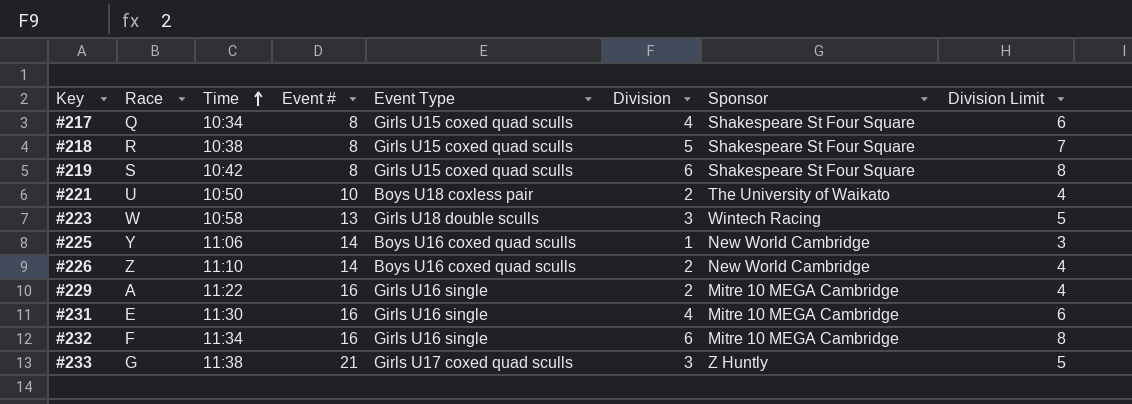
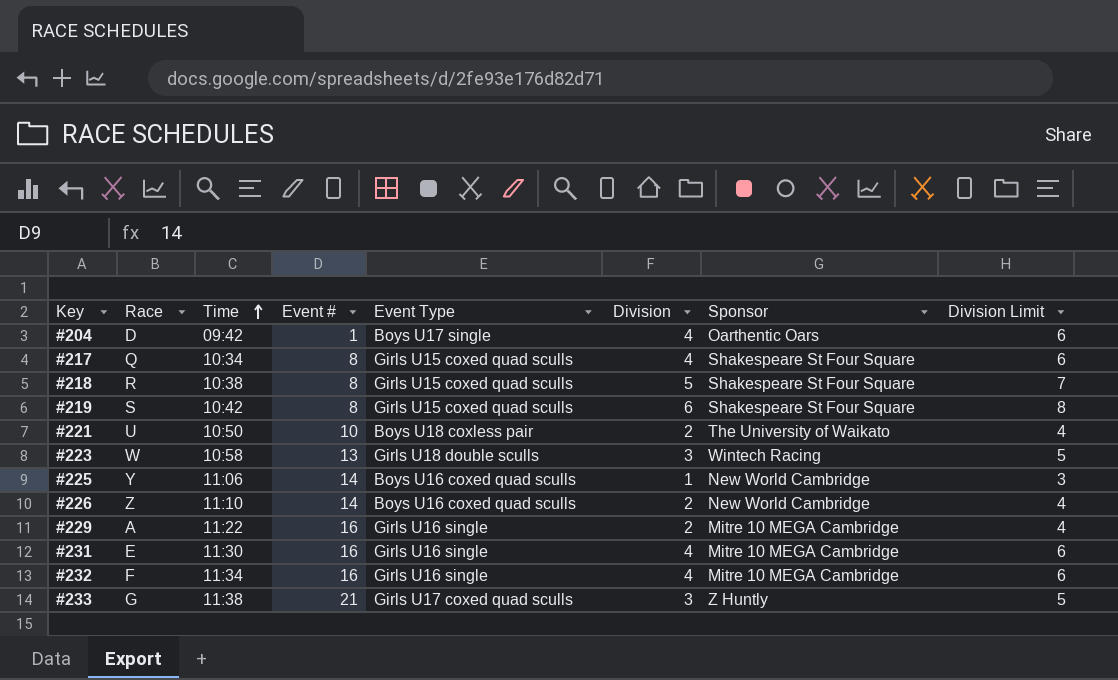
row #204: none -> D | 09:42 | 1 | Boys U17 single | 4 | Oarthentic Oars | 6
#232 | Division: 6 -> 4
#232 | Division Limit: 8 -> 6

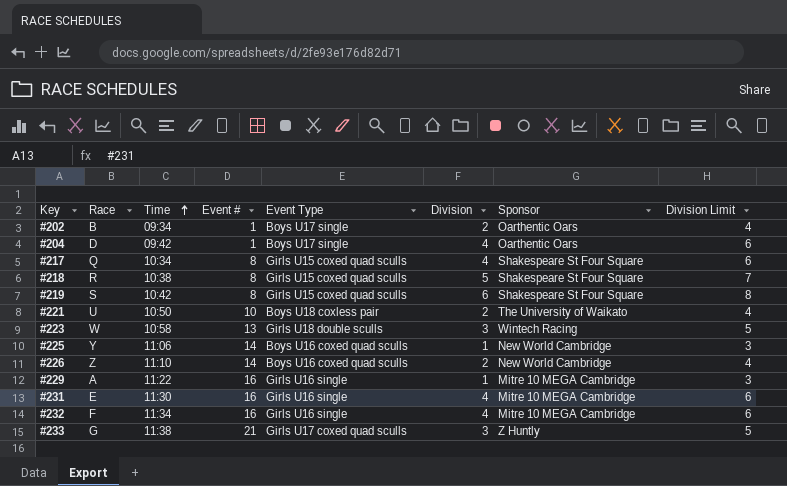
row #202: none -> B | 09:34 | 1 | Boys U17 single | 2 | Oarthentic Oars | 4
#229 | Division: 2 -> 1
#229 | Division Limit: 4 -> 3

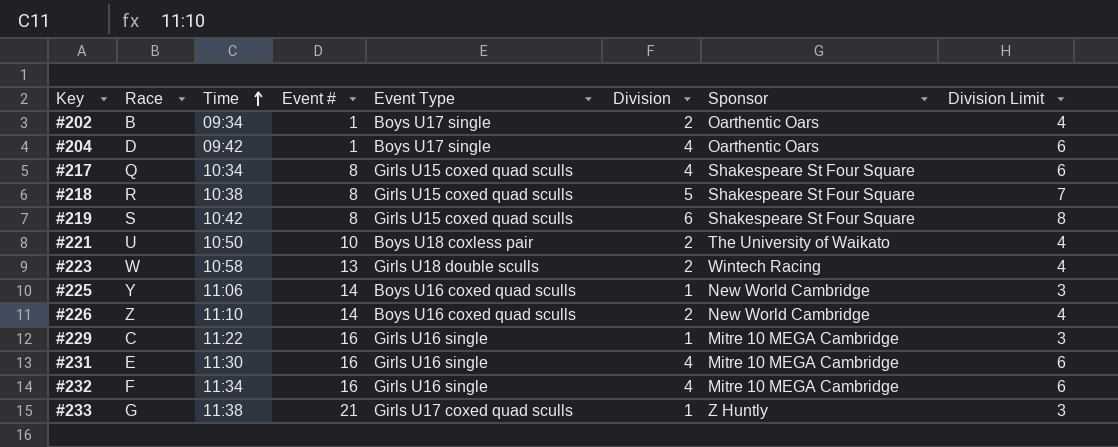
#223 | Division: 3 -> 2
#223 | Division Limit: 5 -> 4
#229 | Race: A -> C
#233 | Division: 3 -> 1
#233 | Division Limit: 5 -> 3

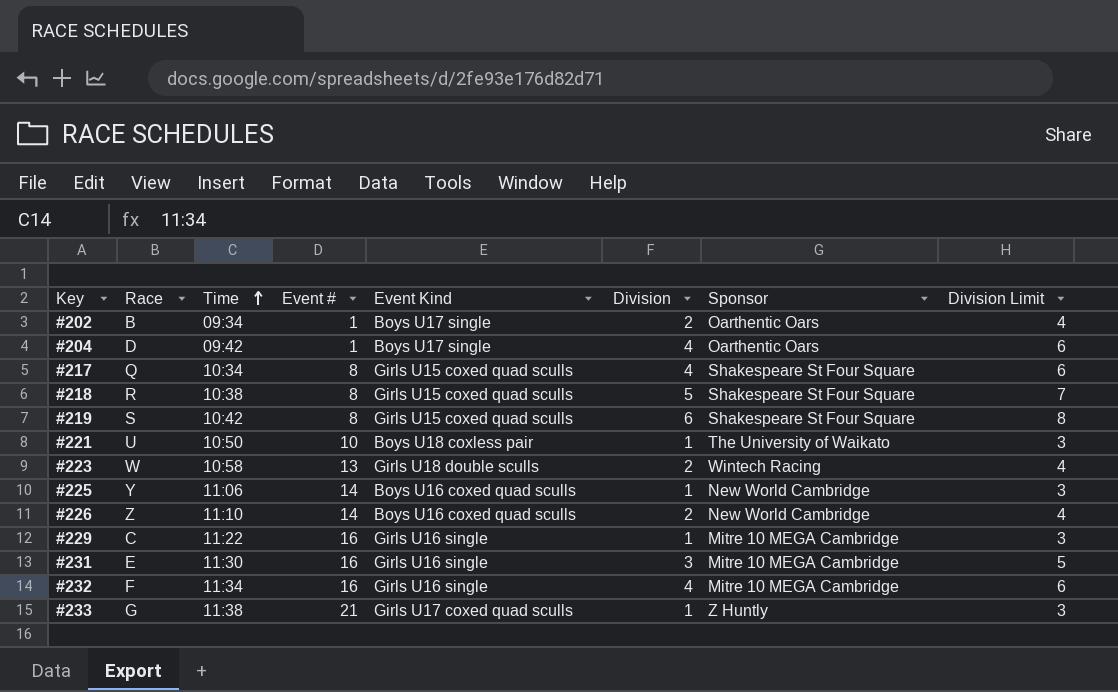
column name: Event Type -> Event Kind
#221 | Division: 2 -> 1
#221 | Division Limit: 4 -> 3
#231 | Division: 4 -> 3
#231 | Division Limit: 6 -> 5

